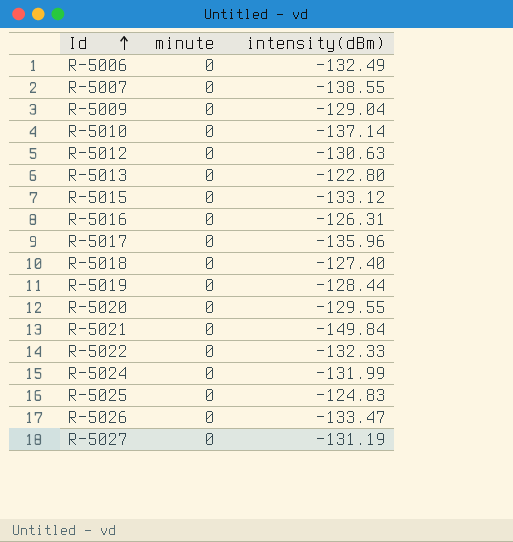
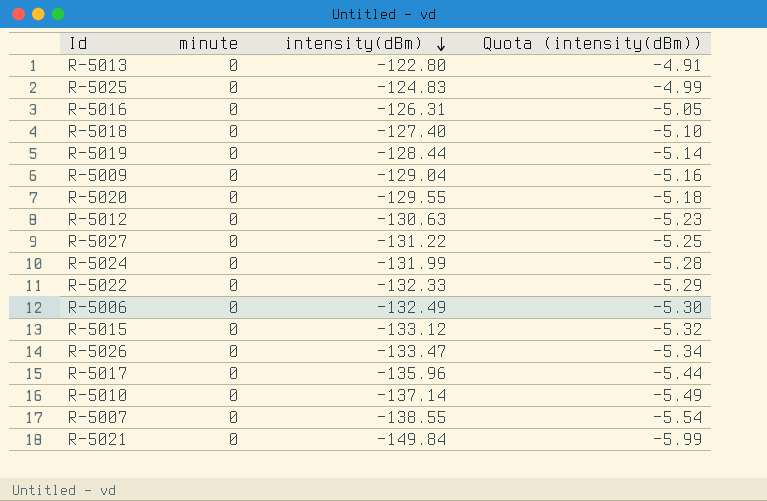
row order: Id ascending -> intensity(dBm) descending
column Quota (intensity(dBm)) | formula: none -> [intensity(dBm)] * 0.04
R-5027 | intensity(dBm): -131.19 -> -131.22

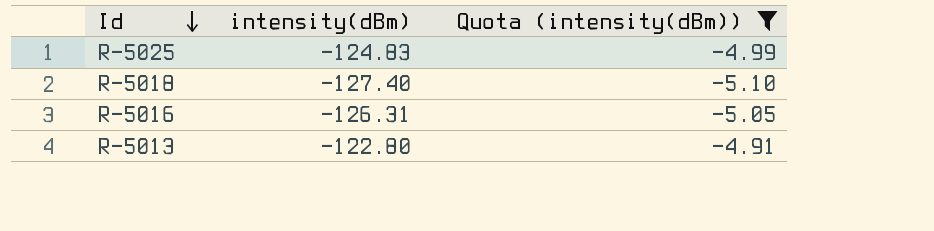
filter: none -> Quota (intensity(dBm)) >= -5.10
row order: intensity(dBm) descending -> Id descending
column minute | position: 2 -> none

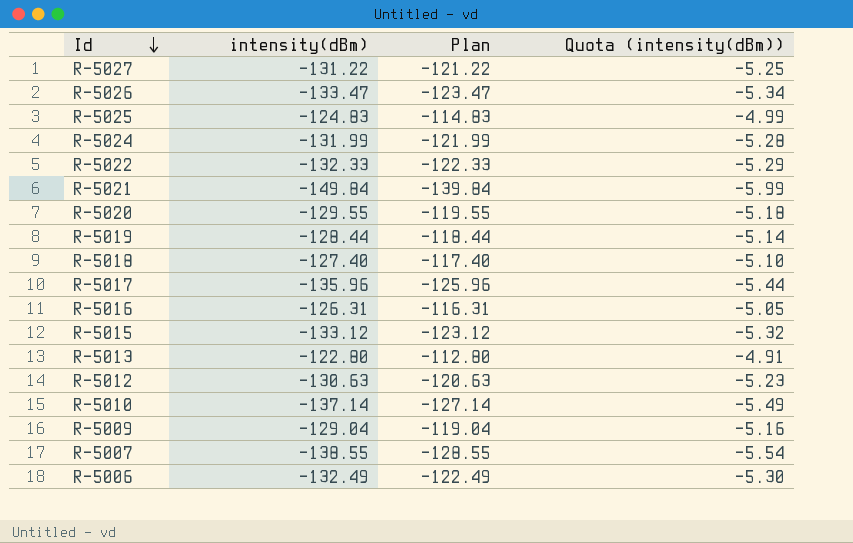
filter: Quota (intensity(dBm)) >= -5.10 -> none
column Plan | formula: none -> [intensity(dBm)] + 10

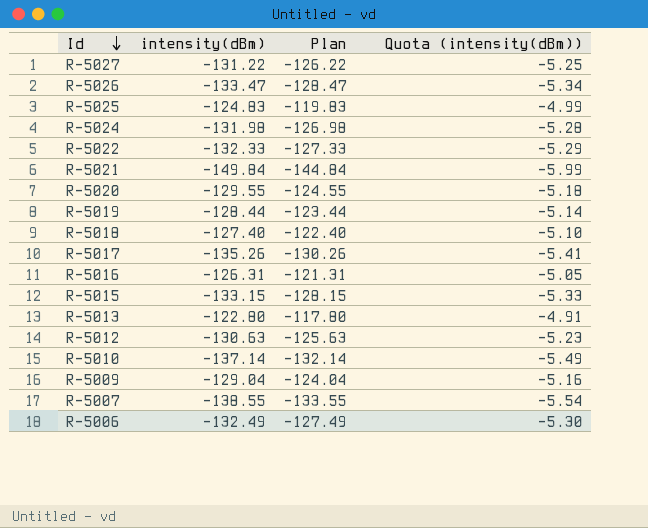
column Plan | formula: [intensity(dBm)] + 10 -> [intensity(dBm)] + 5
R-5024 | intensity(dBm): -131.99 -> -131.98
R-5017 | intensity(dBm): -135.96 -> -135.26
R-5017 | Quota (intensity(dBm)): -5.44 -> -5.41
R-5015 | intensity(dBm): -133.12 -> -133.15
R-5015 | Quota (intensity(dBm)): -5.32 -> -5.33

